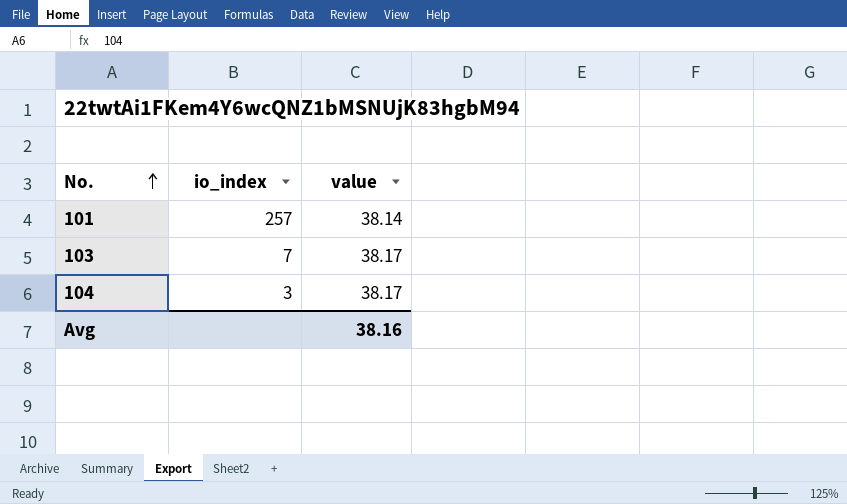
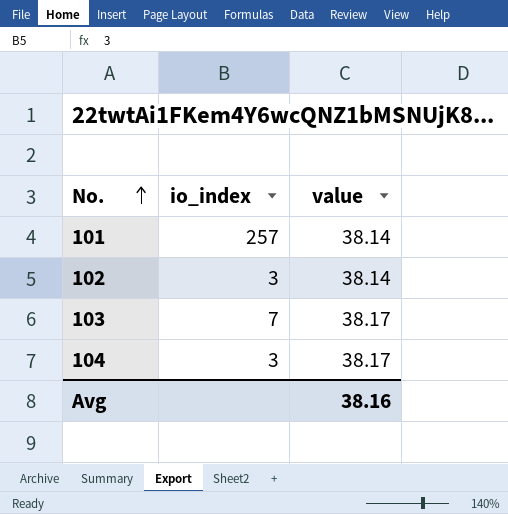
row 102: none -> 3 | 38.14

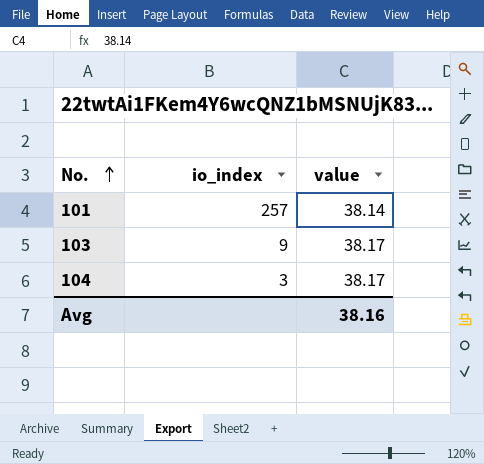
row 102: 3 | 38.14 -> none
103 | io_index: 7 -> 9

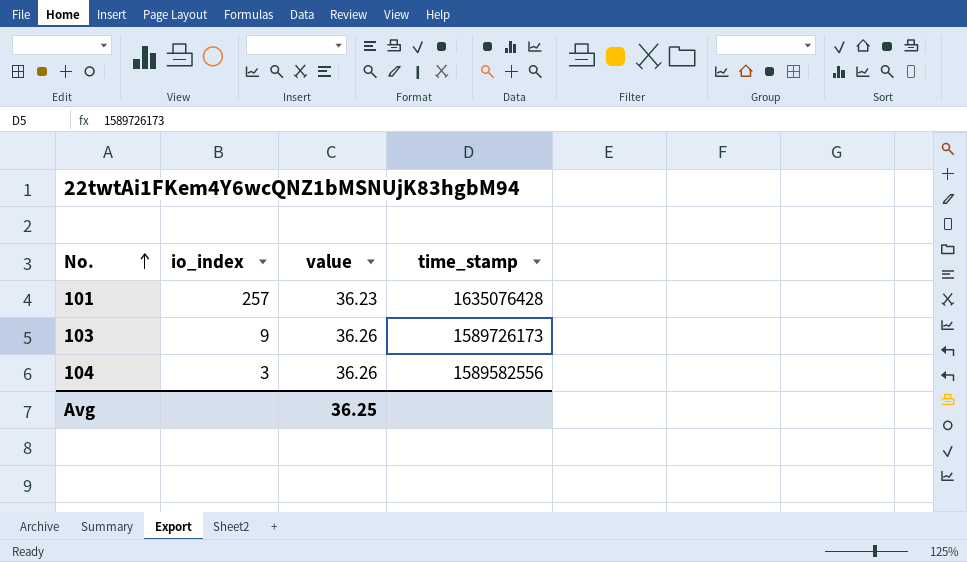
column time_stamp | position: none -> 4
101 | value: 38.14 -> 36.23
103 | value: 38.17 -> 36.26
104 | value: 38.17 -> 36.26
Avg | value: 38.16 -> 36.25

